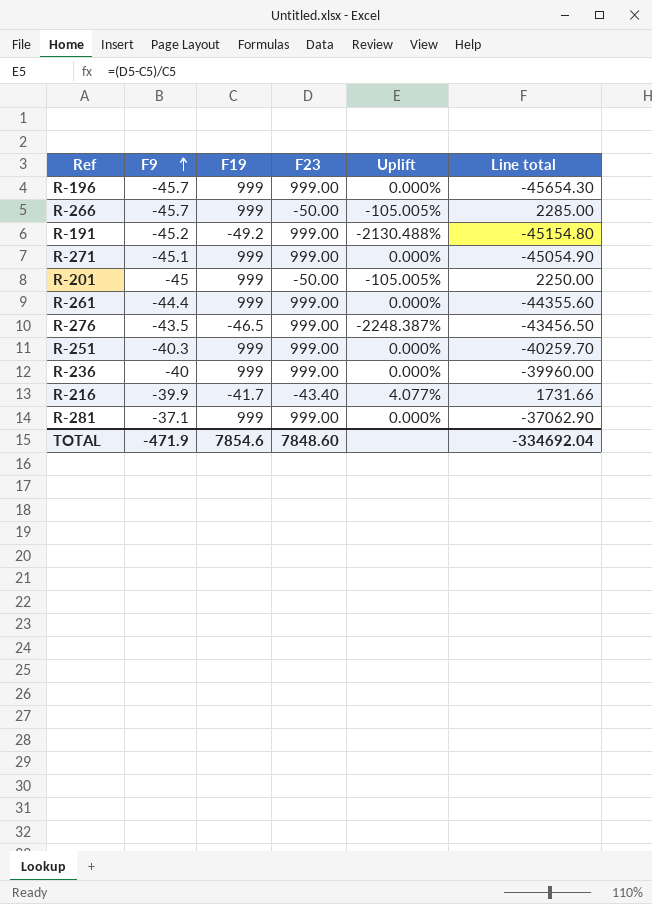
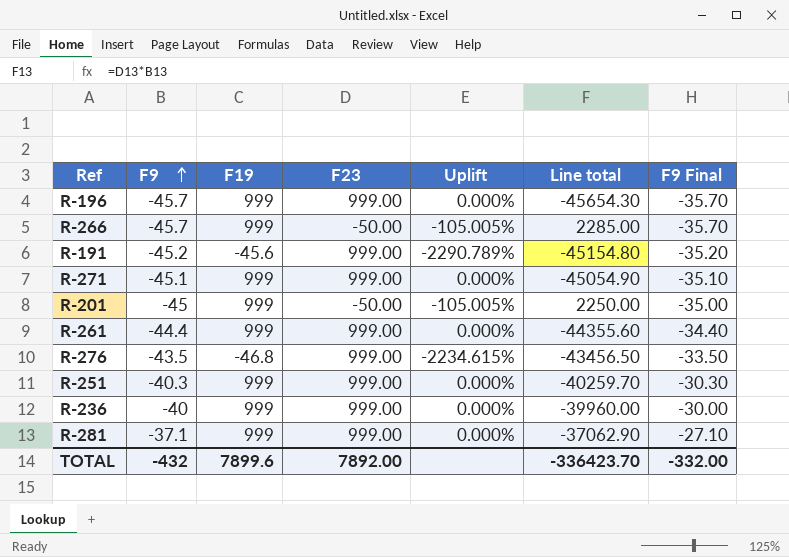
column F9 Final | formula: none -> [F9] + 10
row R-216: -39.9 | -41.7 | -43.40 | 4.077% | 1731.66 -> none
R-191 | F19: -49.2 -> -45.6
R-191 | Uplift: -2130.488% -> -2290.789%
R-276 | F19: -46.5 -> -46.8
R-276 | Uplift: -2248.387% -> -2234.615%
TOTAL | F9: -471.9 -> -432
TOTAL | F19: 7854.6 -> 7899.6
TOTAL | F23: 7848.60 -> 7892.00
TOTAL | Line total: -334692.04 -> -336423.70

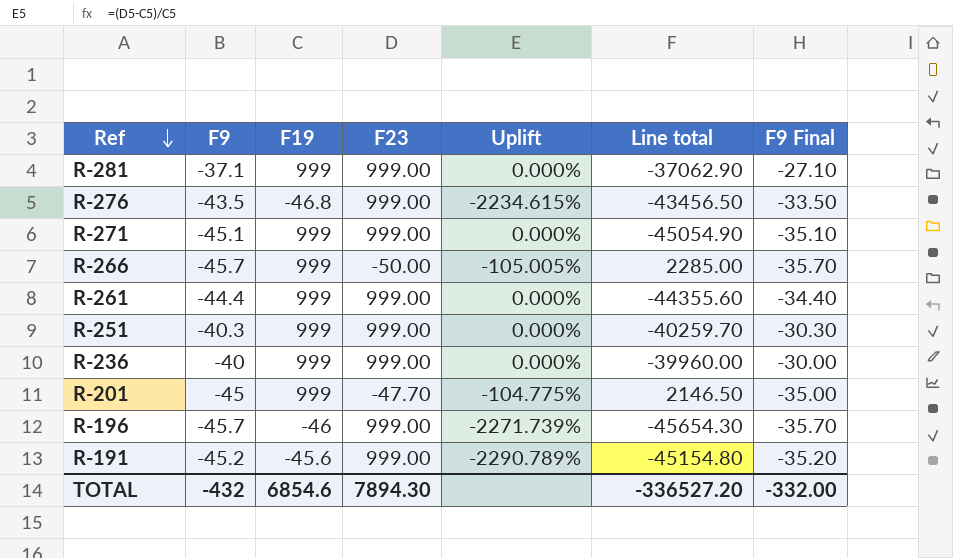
row order: F9 ascending -> Ref descending
R-201 | F23: -50.00 -> -47.70
R-201 | Uplift: -105.005% -> -104.775%
R-201 | Line total: 2250.00 -> 2146.50
R-196 | F19: 999 -> -46
R-196 | Uplift: 0.000% -> -2271.739%
TOTAL | F19: 7899.6 -> 6854.6
TOTAL | F23: 7892.00 -> 7894.30
TOTAL | Line total: -336423.70 -> -336527.20

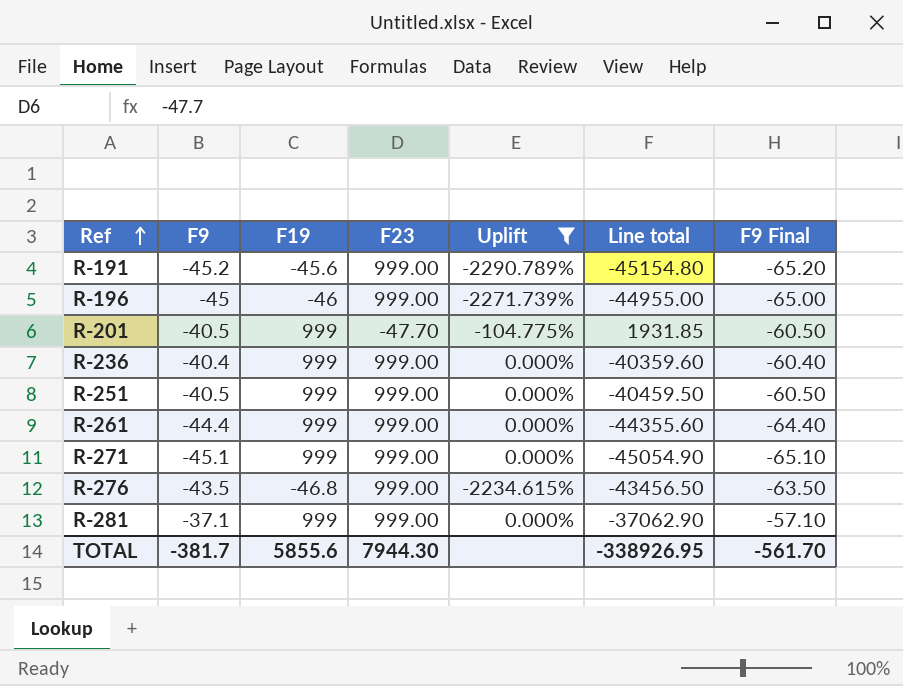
filter: none -> Uplift != -105.005%
row order: Ref descending -> Ref ascending
column F9 Final | formula: [F9] + 10 -> [F9] - 20
R-196 | F9: -45.7 -> -45
R-196 | Line total: -45654.30 -> -44955.00
R-201 | F9: -45 -> -40.5
R-201 | Line total: 2146.50 -> 1931.85
R-236 | F9: -40 -> -40.4
R-236 | Line total: -39960.00 -> -40359.60
R-251 | F9: -40.3 -> -40.5
R-251 | Line total: -40259.70 -> -40459.50
TOTAL | F9: -432 -> -381.7
TOTAL | F19: 6854.6 -> 5855.6
TOTAL | F23: 7894.30 -> 7944.30
TOTAL | Line total: -336527.20 -> -338926.95
TOTAL | F9 Final: -332.00 -> -561.70

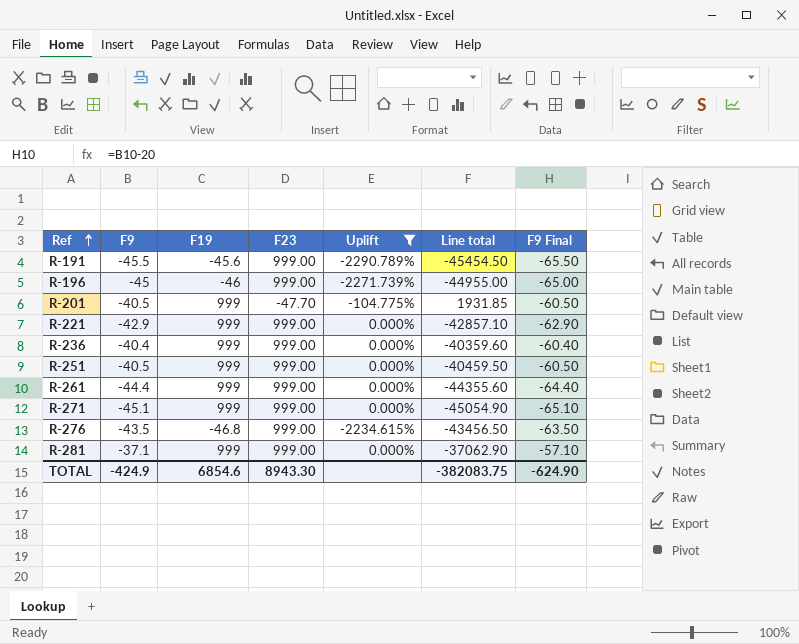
R-191 | F9: -45.2 -> -45.5
R-191 | Line total: -45154.80 -> -45454.50
R-191 | F9 Final: -65.20 -> -65.50
row R-221: none -> -42.9 | 999 | 999.00 | 0.000% | -42857.10 | -62.90
TOTAL | F9: -381.7 -> -424.9
TOTAL | F19: 5855.6 -> 6854.6
TOTAL | F23: 7944.30 -> 8943.30
TOTAL | Line total: -338926.95 -> -382083.75
TOTAL | F9 Final: -561.70 -> -624.90

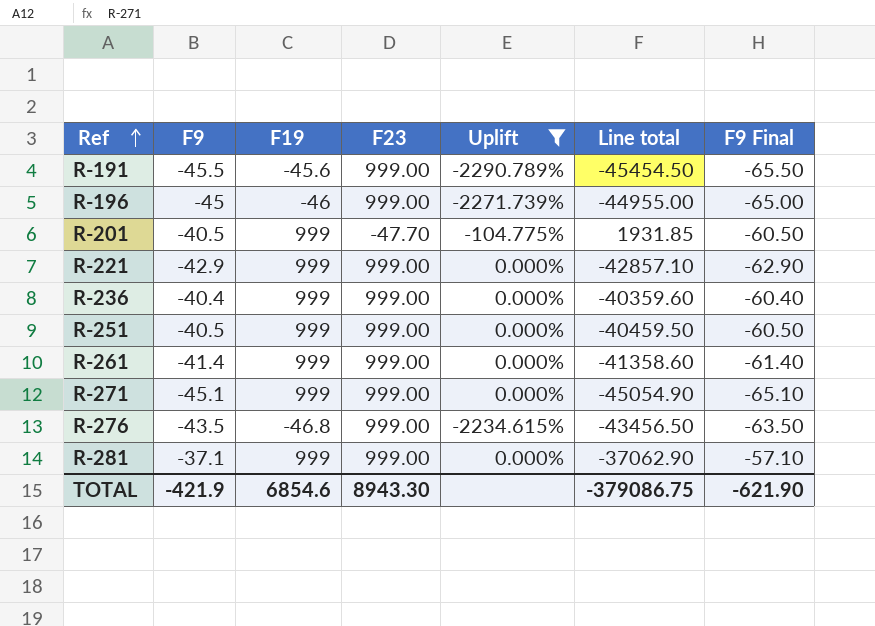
R-261 | F9: -44.4 -> -41.4
R-261 | Line total: -44355.60 -> -41358.60
R-261 | F9 Final: -64.40 -> -61.40
TOTAL | F9: -424.9 -> -421.9
TOTAL | Line total: -382083.75 -> -379086.75
TOTAL | F9 Final: -624.90 -> -621.90

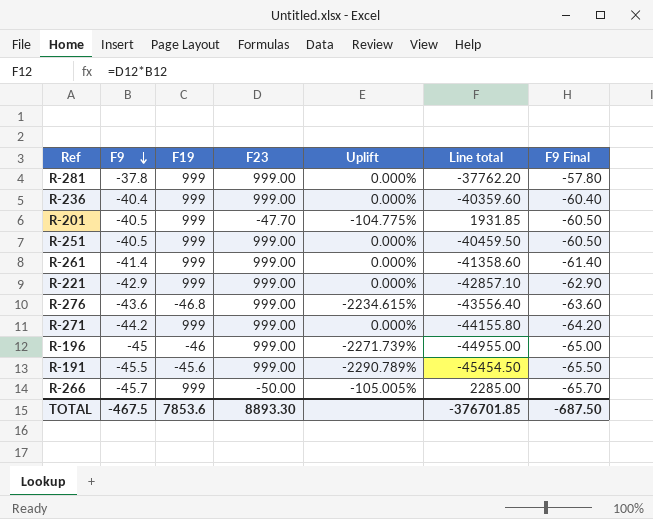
filter: Uplift != -105.005% -> none
row order: Ref ascending -> F9 descending
R-281 | F9: -37.1 -> -37.8
R-281 | Line total: -37062.90 -> -37762.20
R-281 | F9 Final: -57.10 -> -57.80
R-276 | F9: -43.5 -> -43.6
R-276 | Line total: -43456.50 -> -43556.40
R-276 | F9 Final: -63.50 -> -63.60
R-271 | F9: -45.1 -> -44.2
R-271 | Line total: -45054.90 -> -44155.80
R-271 | F9 Final: -65.10 -> -64.20
TOTAL | F9: -421.9 -> -467.5
TOTAL | F19: 6854.6 -> 7853.6
TOTAL | F23: 8943.30 -> 8893.30
TOTAL | Line total: -379086.75 -> -376701.85
TOTAL | F9 Final: -621.90 -> -687.50

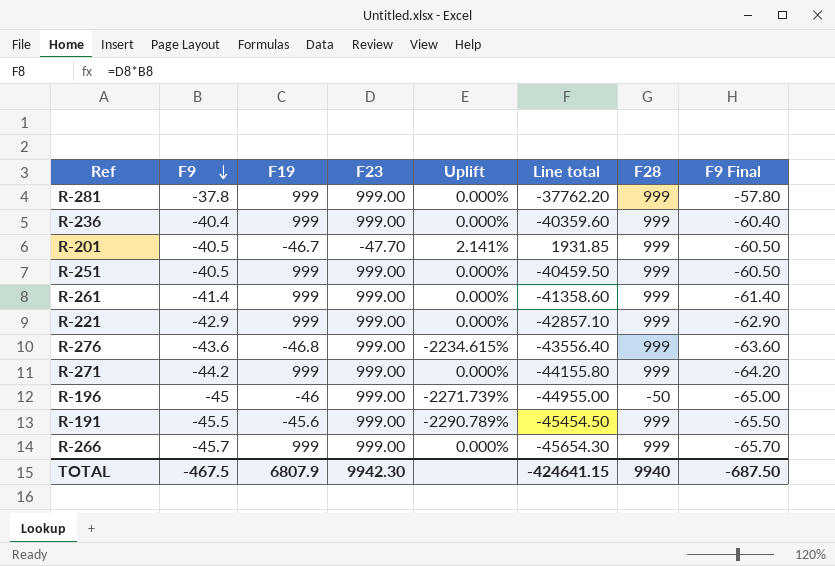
column F28 | position: none -> 7
R-201 | F19: 999 -> -46.7
R-201 | Uplift: -104.775% -> 2.141%
R-266 | F23: -50.00 -> 999.00
R-266 | Uplift: -105.005% -> 0.000%
R-266 | Line total: 2285.00 -> -45654.30
TOTAL | F19: 7853.6 -> 6807.9
TOTAL | F23: 8893.30 -> 9942.30
TOTAL | Line total: -376701.85 -> -424641.15

